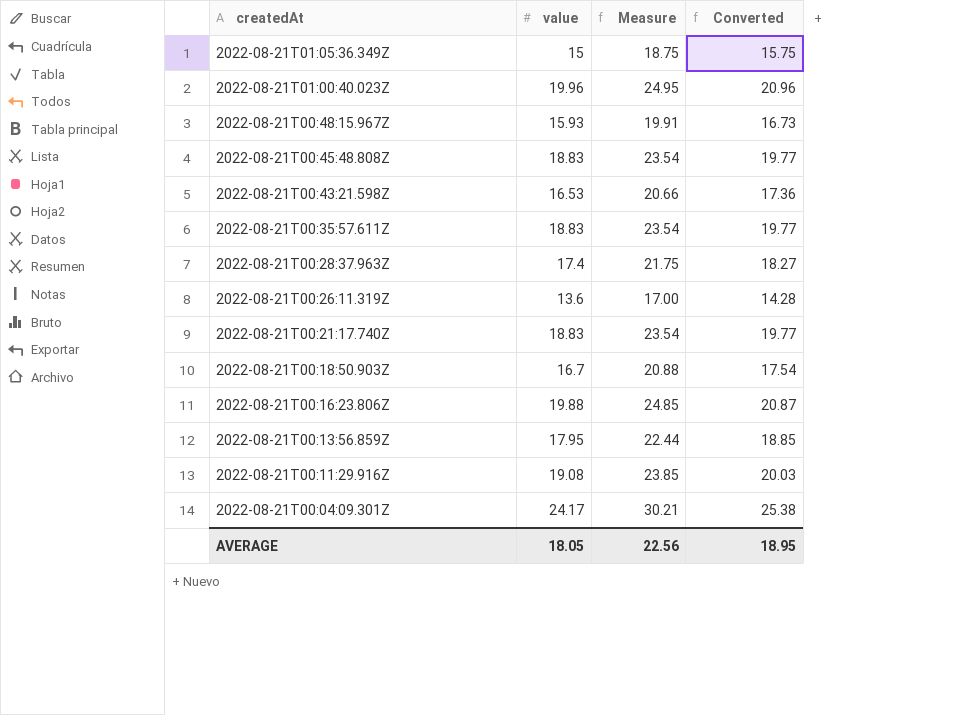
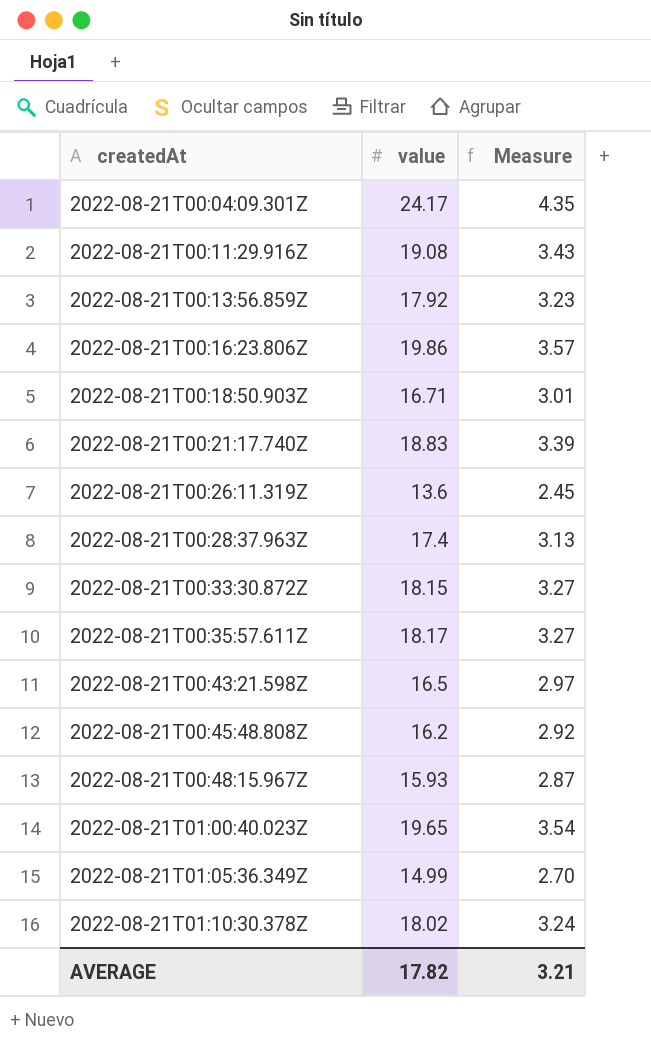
row order: createdAt descending -> createdAt ascending
column Converted | formula: [value] * 1.05 -> none
column Measure | formula: [value] * 1.25 -> [value] * 0.18
2022-08-21T00:13:56.859Z | value: 17.95 -> 17.92
2022-08-21T00:16:23.806Z | value: 19.88 -> 19.86
2022-08-21T00:18:50.903Z | value: 16.7 -> 16.71
row 2022-08-21T00:33:30.872Z: none -> 18.15 | 3.27
2022-08-21T00:35:57.611Z | value: 18.83 -> 18.17
2022-08-21T00:43:21.598Z | value: 16.53 -> 16.5
2022-08-21T00:45:48.808Z | value: 18.83 -> 16.2
2022-08-21T01:00:40.023Z | value: 19.96 -> 19.65
2022-08-21T01:05:36.349Z | value: 15 -> 14.99
row 2022-08-21T01:10:30.378Z: none -> 18.02 | 3.24
AVERAGE | value: 18.05 -> 17.82
AVERAGE | Measure: 22.56 -> 3.21

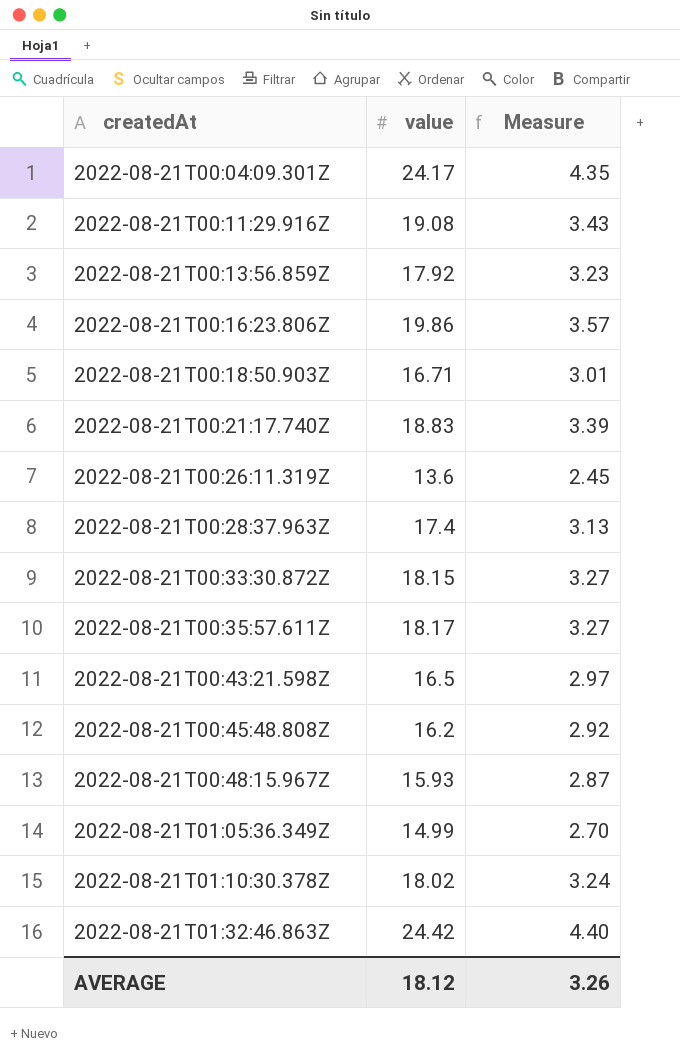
row 2022-08-21T01:00:40.023Z: 19.65 | 3.54 -> none
row 2022-08-21T01:32:46.863Z: none -> 24.42 | 4.40
AVERAGE | value: 17.82 -> 18.12
AVERAGE | Measure: 3.21 -> 3.26

